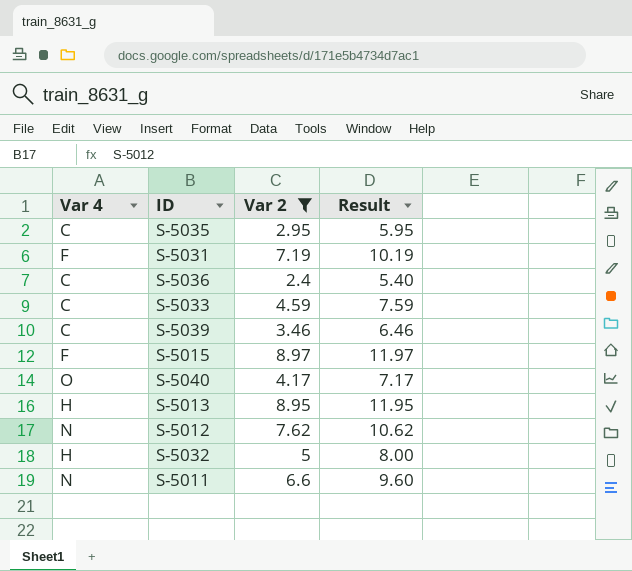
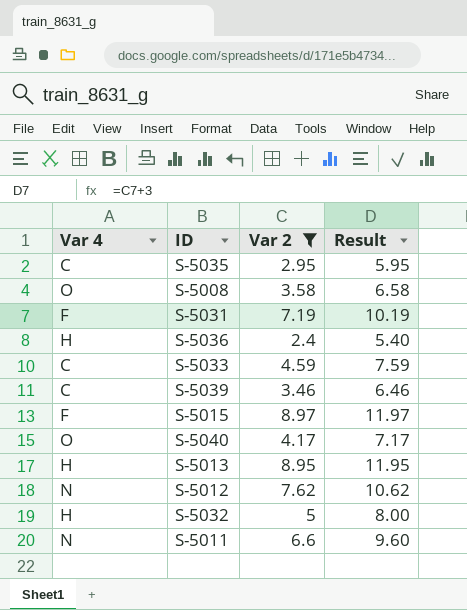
row S-5008: none -> O | 3.58 | 6.58
S-5036 | Var 4: C -> H

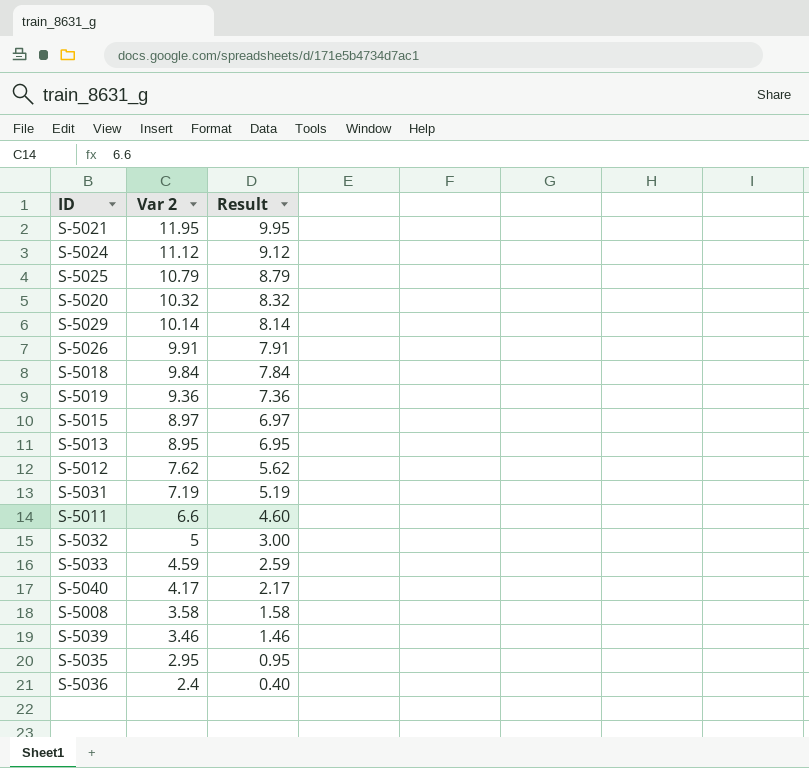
filter: Var 2 <= 8.97 -> none
row order: none -> Var 2 descending
column Var 4 | position: 1 -> none
column Result | formula: [Var 2] + 3 -> [Var 2] - 2

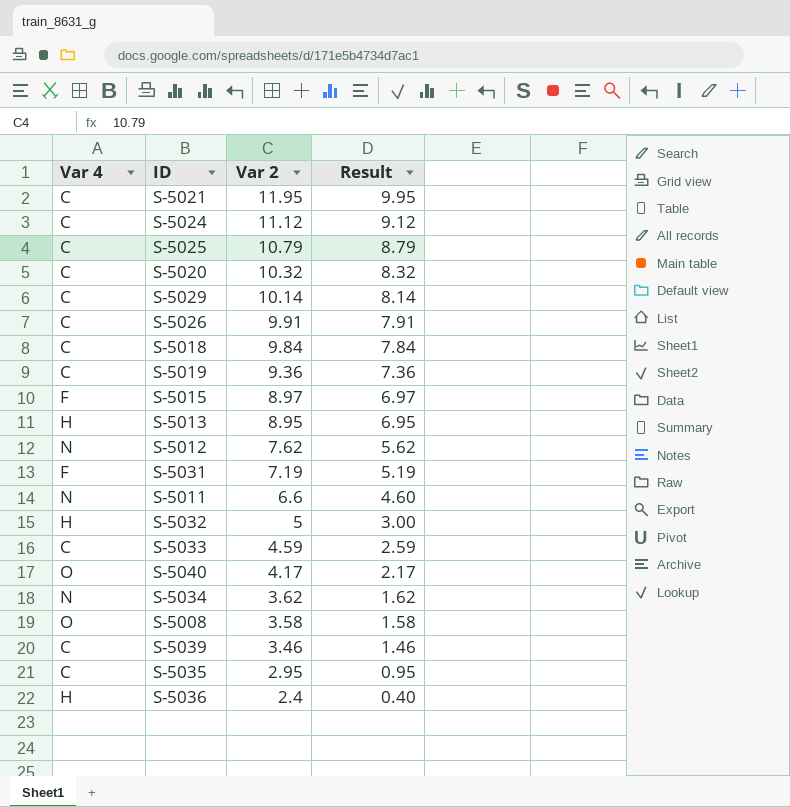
column Var 4 | position: none -> 1
row S-5034: none -> N | 3.62 | 1.62

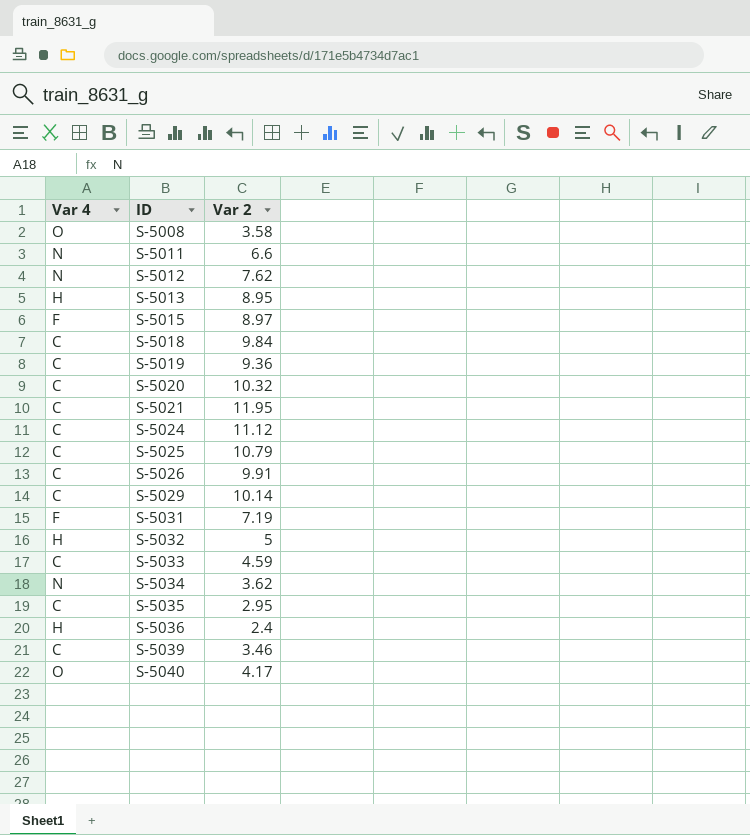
row order: Var 2 descending -> ID ascending
column Result | formula: [Var 2] - 2 -> none

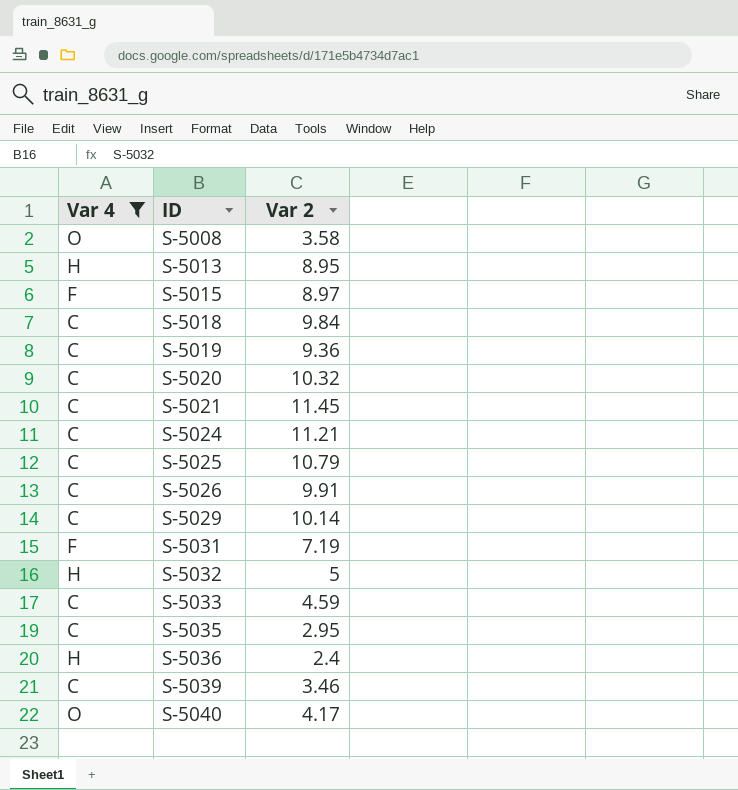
filter: none -> Var 4 != N
S-5021 | Var 2: 11.95 -> 11.45
S-5024 | Var 2: 11.12 -> 11.21

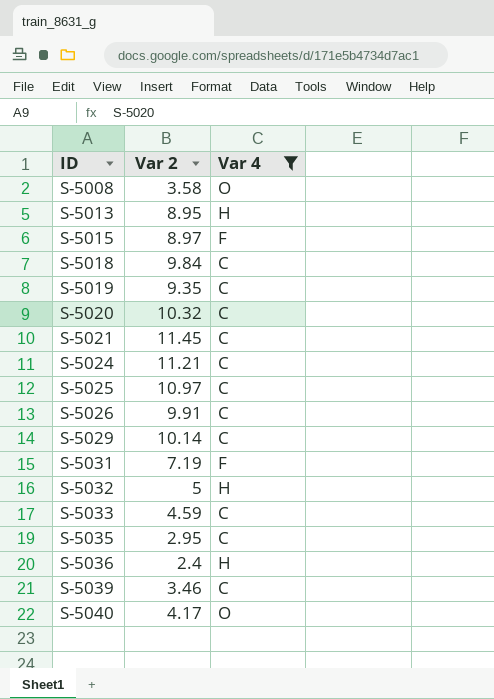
column Var 4 | position: 1 -> 3
S-5019 | Var 2: 9.36 -> 9.35
S-5025 | Var 2: 10.79 -> 10.97

